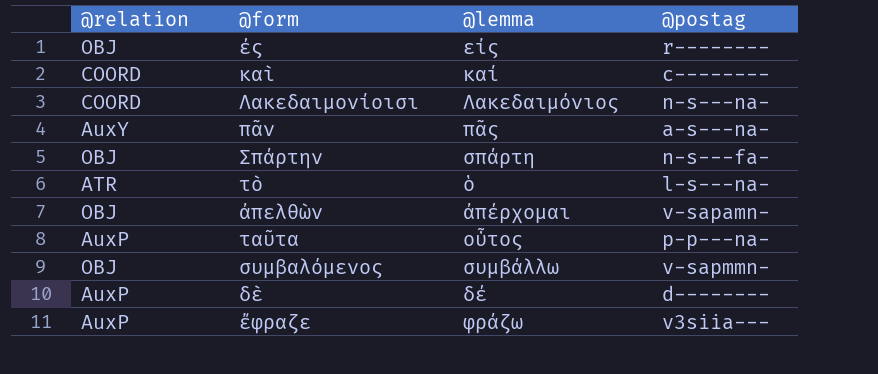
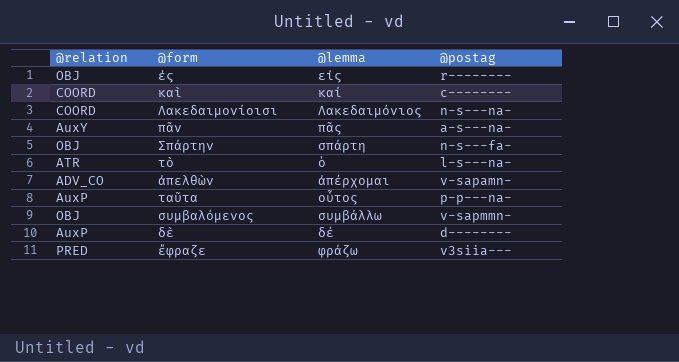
ἀπελθὼν | @relation: OBJ -> ADV_CO
ἔφραζε | @relation: AuxP -> PRED

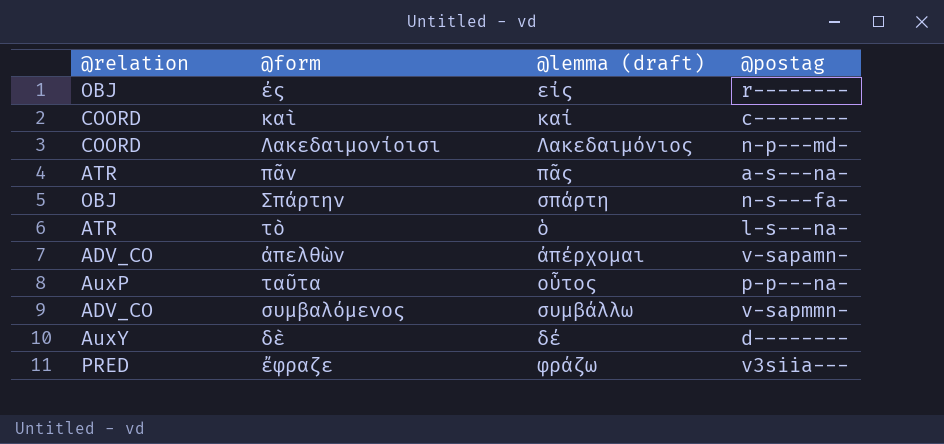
column name: @lemma -> @lemma (draft)
Λακεδαιμονίοισι | @postag: n-s---na- -> n-p---md-
πᾶν | @relation: AuxY -> ATR
συμβαλόμενος | @relation: OBJ -> ADV_CO
δὲ | @relation: AuxP -> AuxY

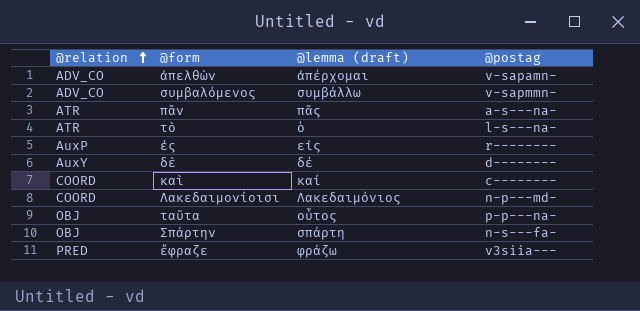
row order: none -> @relation ascending
ἐς | @relation: OBJ -> AuxP
ταῦτα | @relation: AuxP -> OBJ

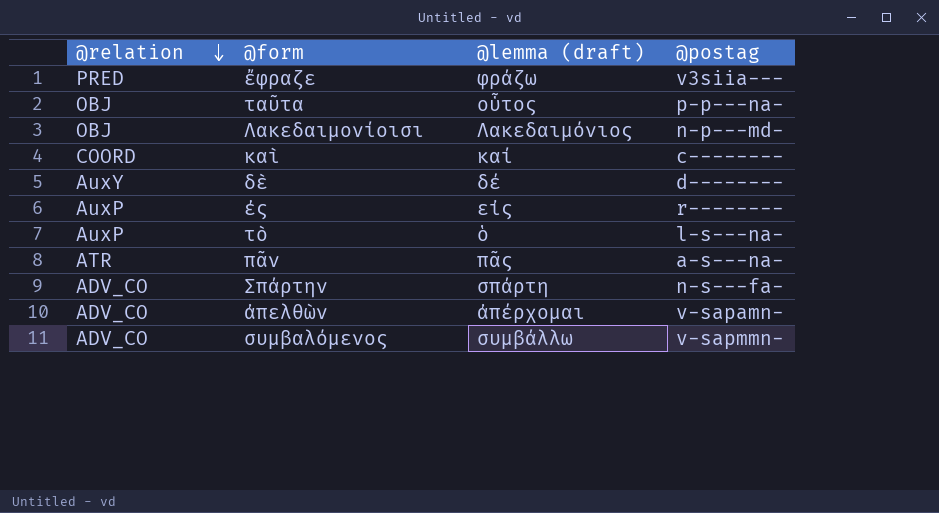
row order: @relation ascending -> @relation descending
Λακεδαιμονίοισι | @relation: COORD -> OBJ
τὸ | @relation: ATR -> AuxP
Σπάρτην | @relation: OBJ -> ADV_CO

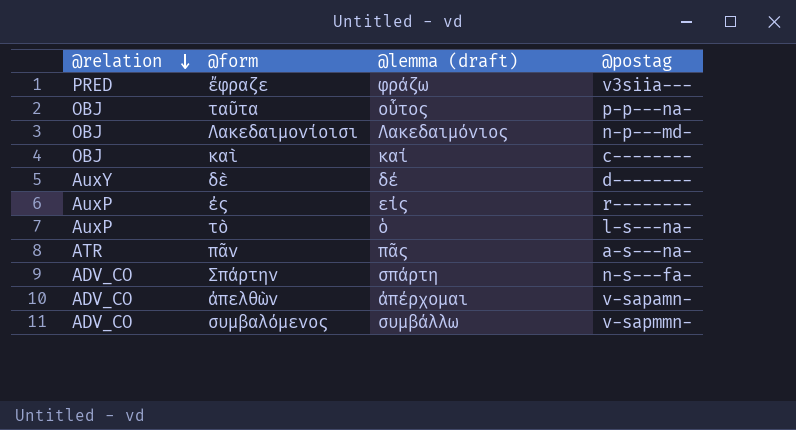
καὶ | @relation: COORD -> OBJ

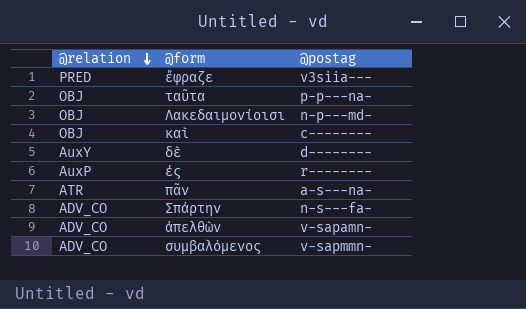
column @lemma (draft) | position: 3 -> none
row τὸ: AuxP | ὁ | l-s---na- -> none

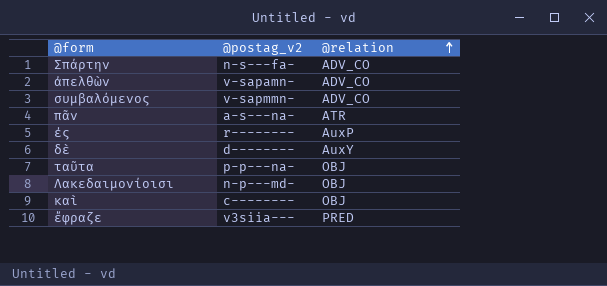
row order: @relation descending -> @relation ascending
column name: @postag -> @postag_v2
column @relation | position: 1 -> 3

